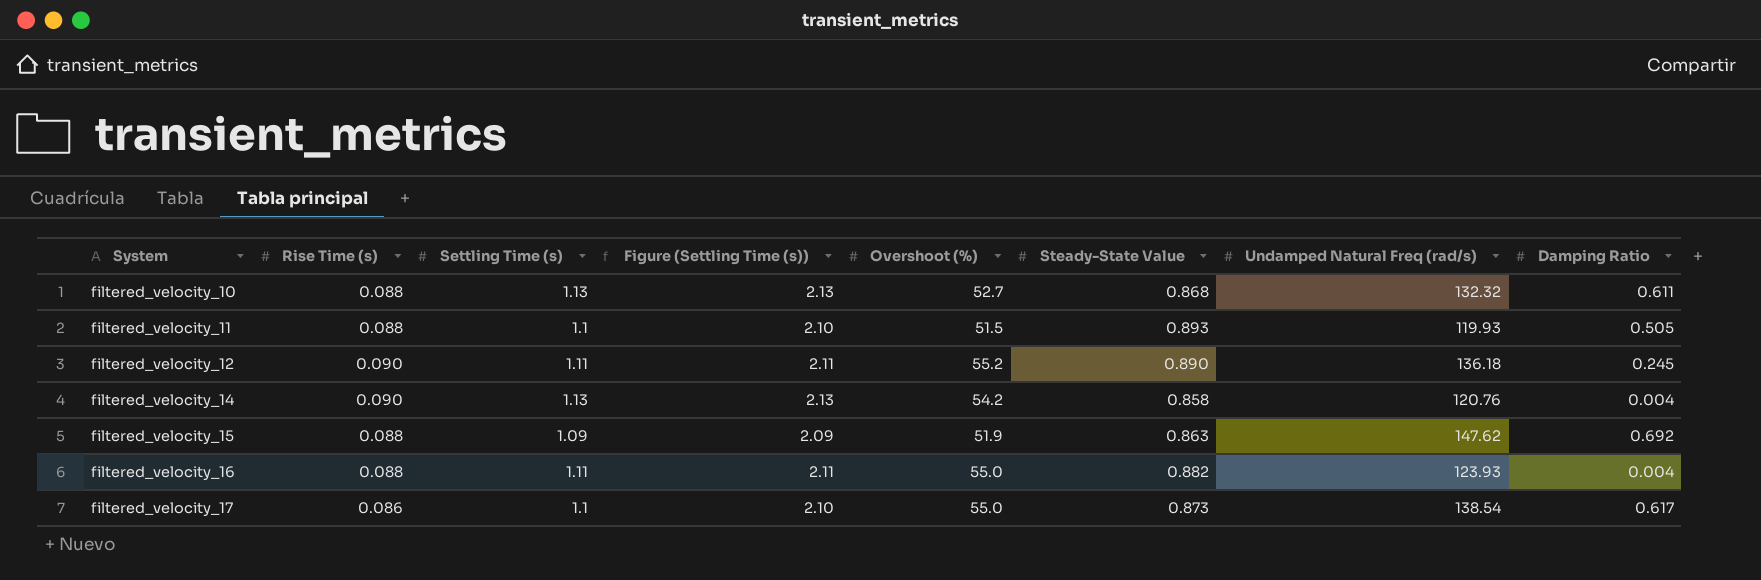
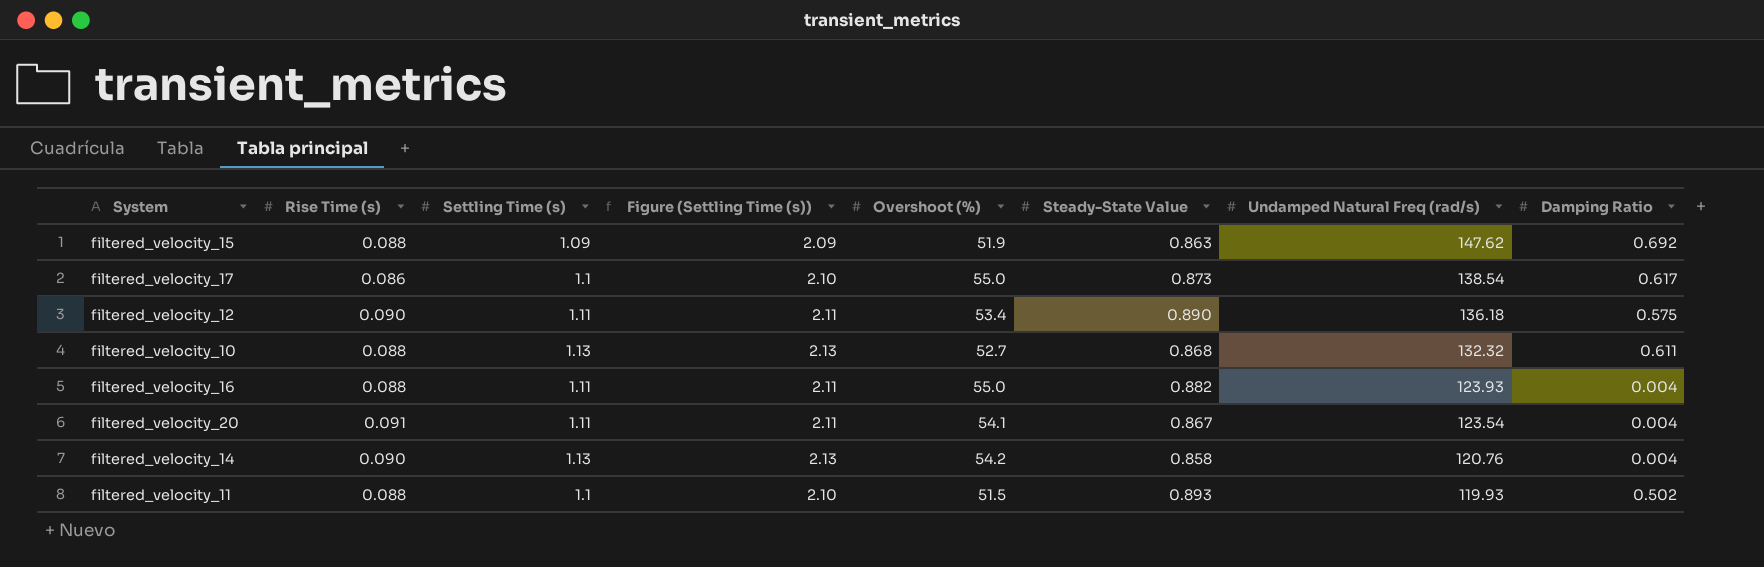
row order: System ascending -> Undamped Natural Freq (rad/s) descending
filtered_velocity_12 | Overshoot (%): 55.2 -> 53.4
filtered_velocity_12 | Damping Ratio: 0.245 -> 0.575
row filtered_velocity_20: none -> 0.091 | 1.11 | 2.11 | 54.1 | 0.867 | 123.54 | 0.004
filtered_velocity_11 | Damping Ratio: 0.505 -> 0.502

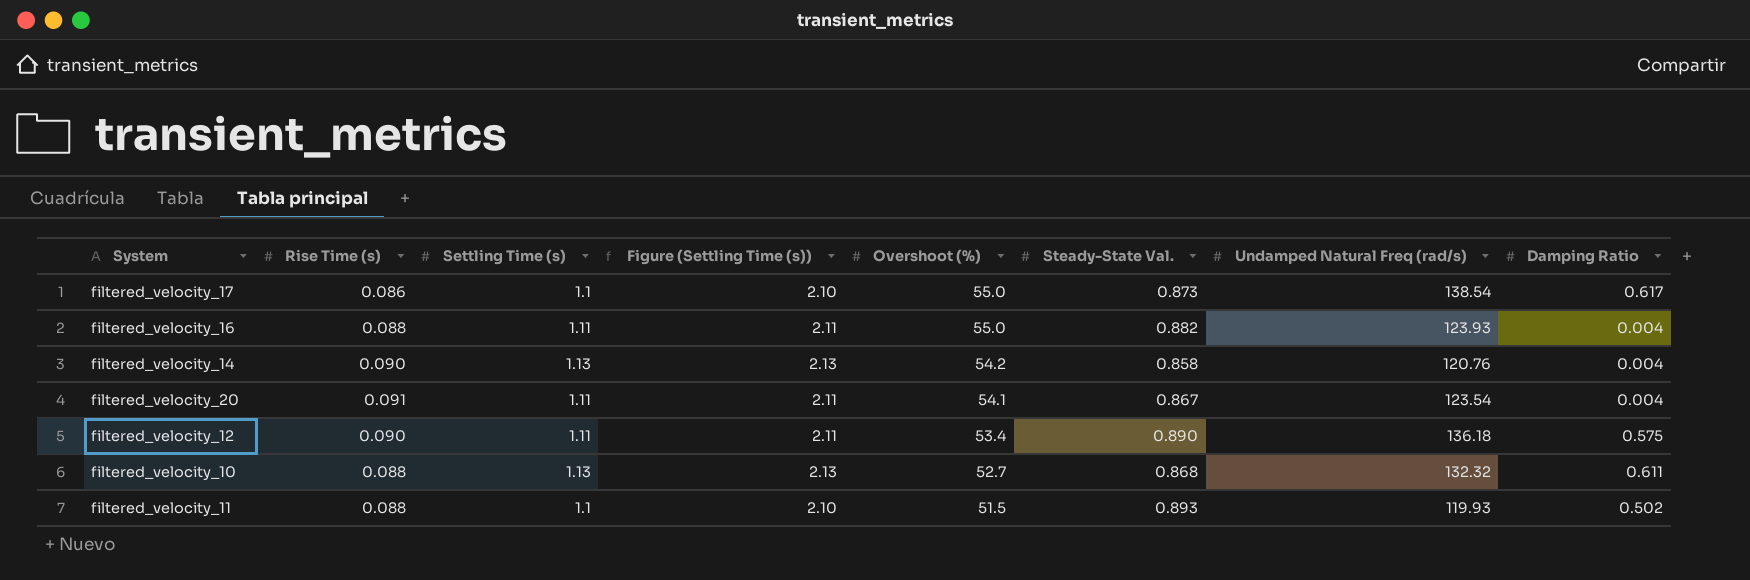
row order: Undamped Natural Freq (rad/s) descending -> Overshoot (%) descending
column name: Steady-State Value -> Steady-State Val.
row filtered_velocity_15: 0.088 | 1.09 | 2.09 | 51.9 | 0.863 | 147.62 | 0.692 -> none

